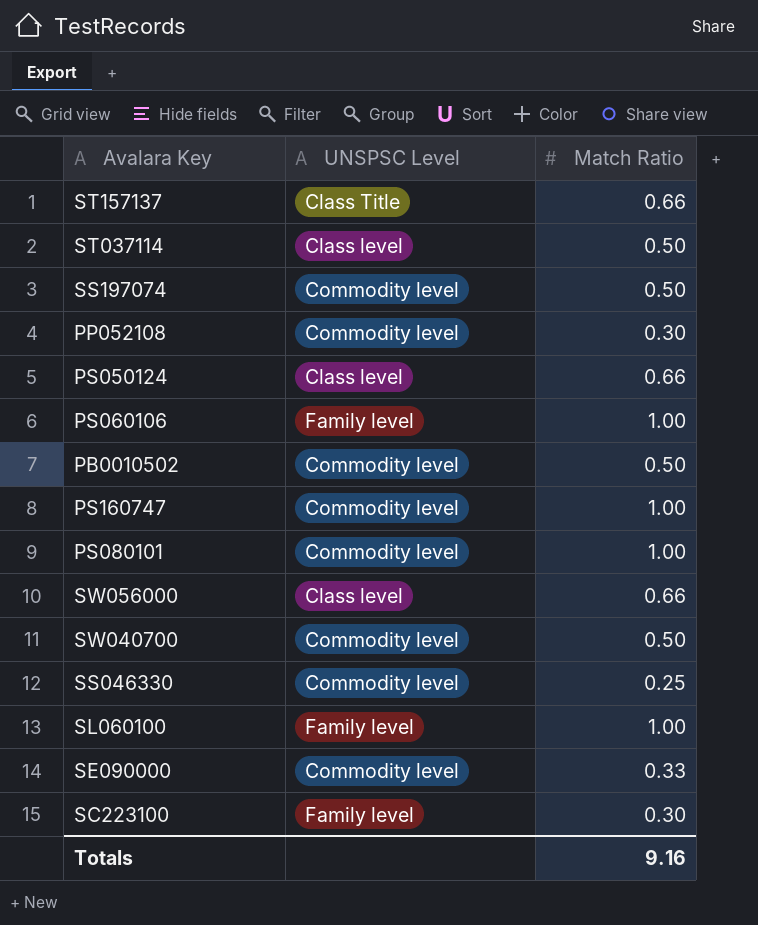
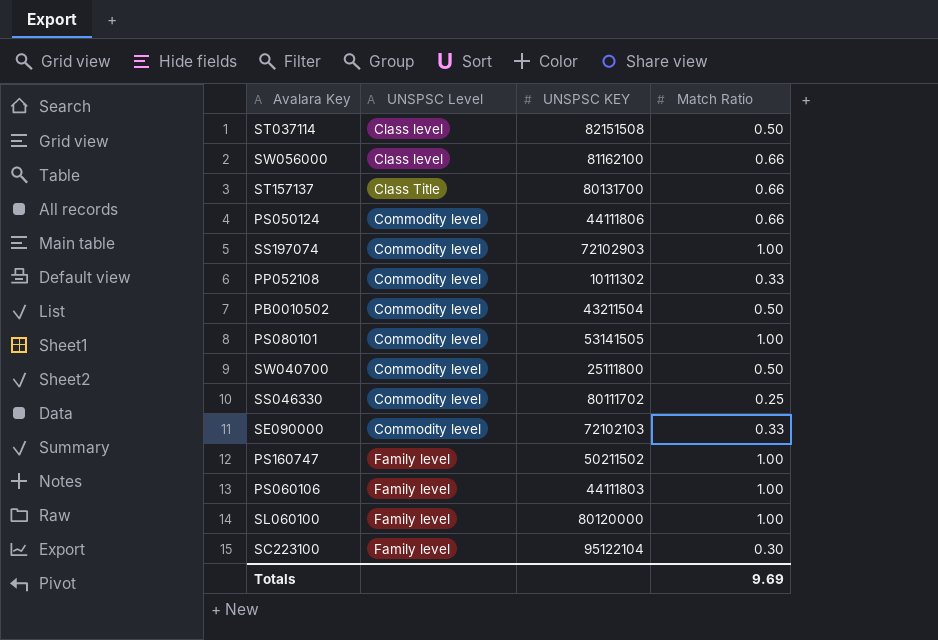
row order: none -> UNSPSC Level ascending
column UNSPSC KEY | position: none -> 3
PS050124 | UNSPSC Level: Class level -> Commodity level
SS197074 | Match Ratio: 0.50 -> 1.00
PP052108 | Match Ratio: 0.30 -> 0.33
PS160747 | UNSPSC Level: Commodity level -> Family level
Totals | Match Ratio: 9.16 -> 9.69

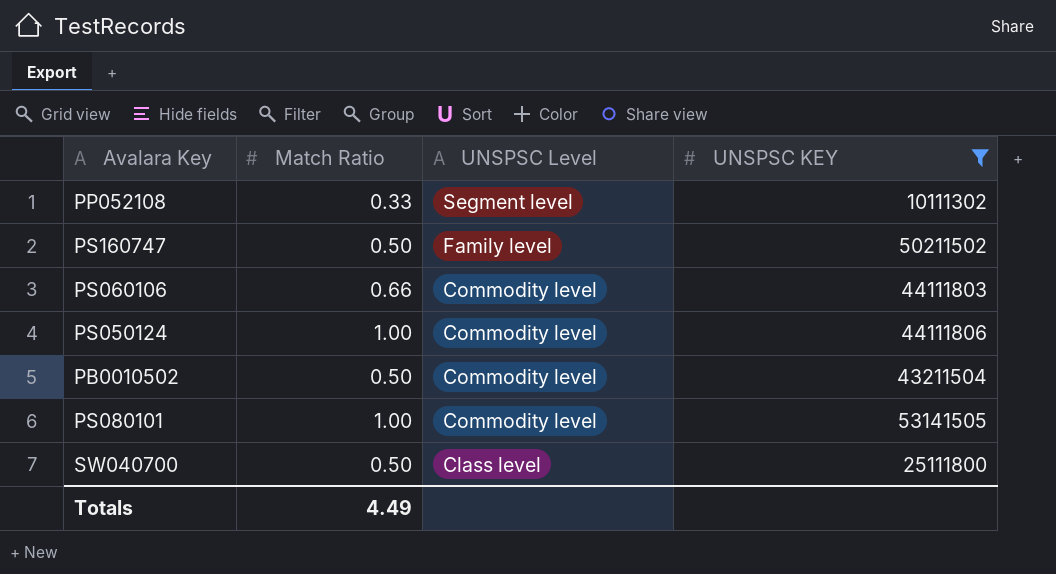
filter: none -> UNSPSC KEY <= 53141505
row order: UNSPSC Level ascending -> UNSPSC Level descending
column Match Ratio | position: 4 -> 2
PP052108 | UNSPSC Level: Commodity level -> Segment level
PS160747 | Match Ratio: 1.00 -> 0.50
PS060106 | Match Ratio: 1.00 -> 0.66
PS060106 | UNSPSC Level: Family level -> Commodity level
PS050124 | Match Ratio: 0.66 -> 1.00
SW040700 | UNSPSC Level: Commodity level -> Class level
Totals | Match Ratio: 9.69 -> 4.49

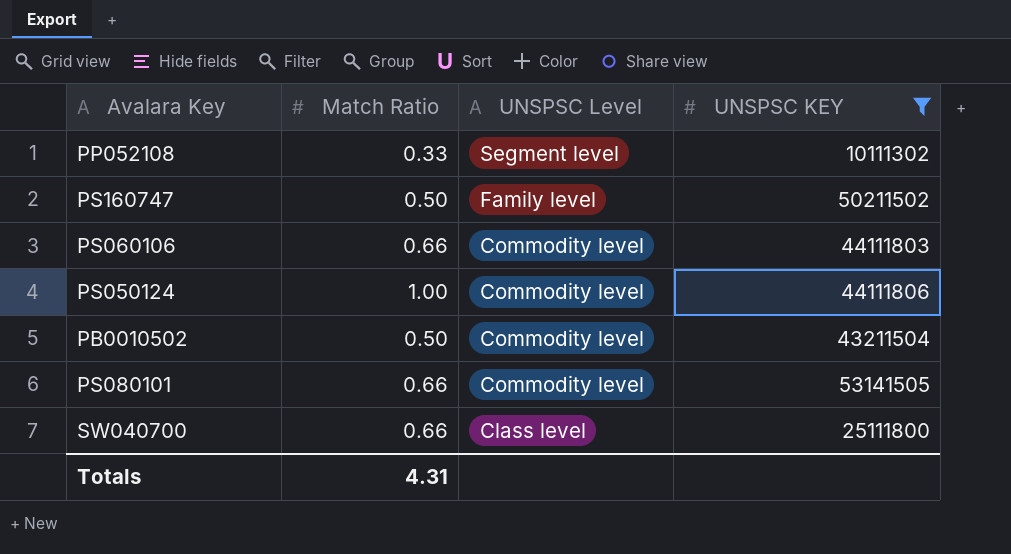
PS080101 | Match Ratio: 1.00 -> 0.66
SW040700 | Match Ratio: 0.50 -> 0.66
Totals | Match Ratio: 4.49 -> 4.31

